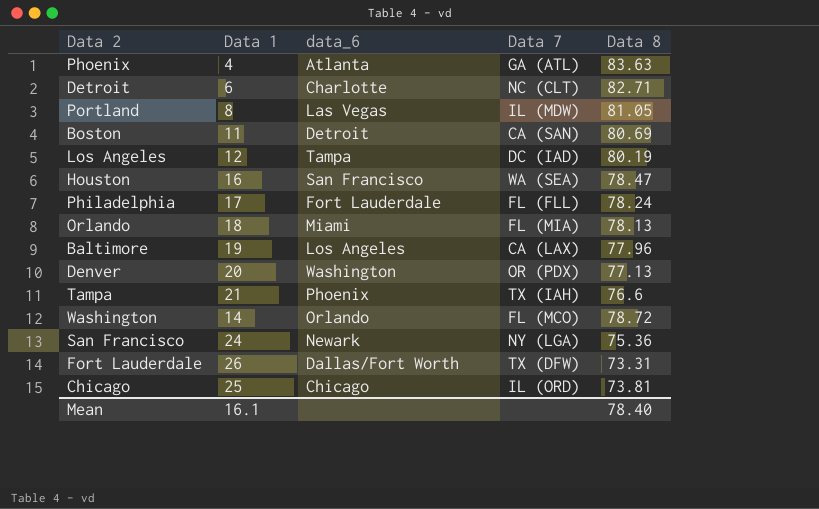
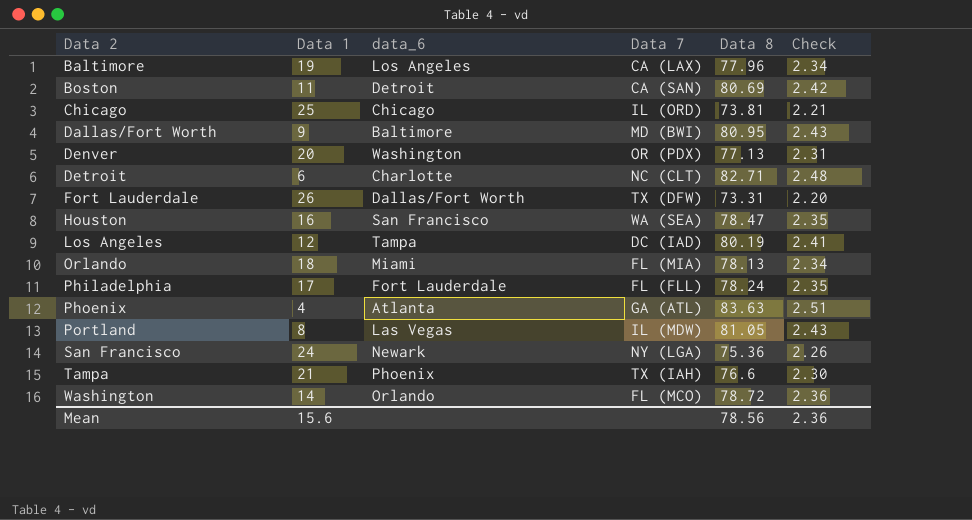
row order: none -> Data 2 ascending
column Check | formula: none -> [Data 8] * 0.03
row Dallas/Fort Worth: none -> 9 | Baltimore | MD (BWI) | 80.95 | 2.43
Mean | Data 1: 16.1 -> 15.6
Mean | Data 8: 78.40 -> 78.56

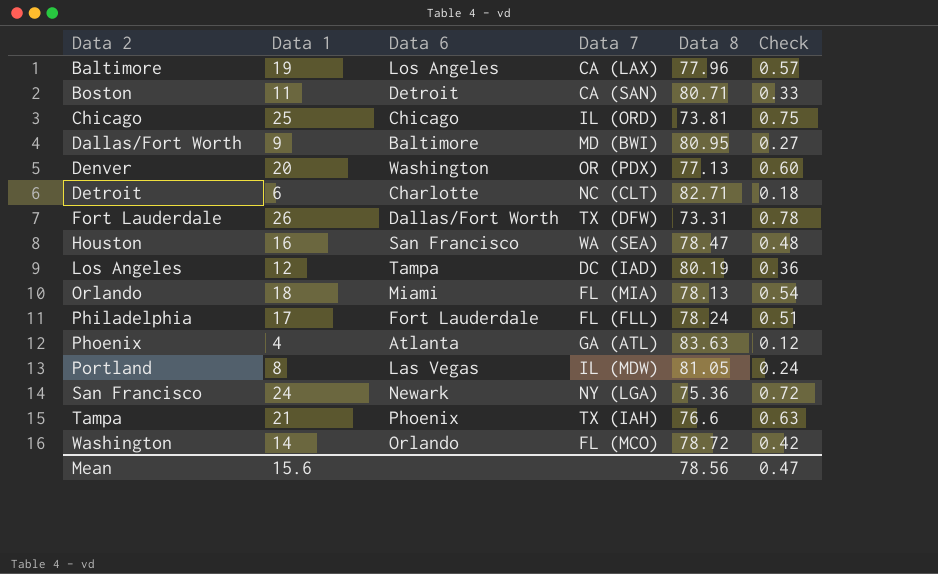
column name: data_6 -> Data 6
column Check | formula: [Data 8] * 0.03 -> [Data 1] * 0.03
Boston | Data 8: 80.69 -> 80.71
Mean | Check: 2.36 -> 0.47

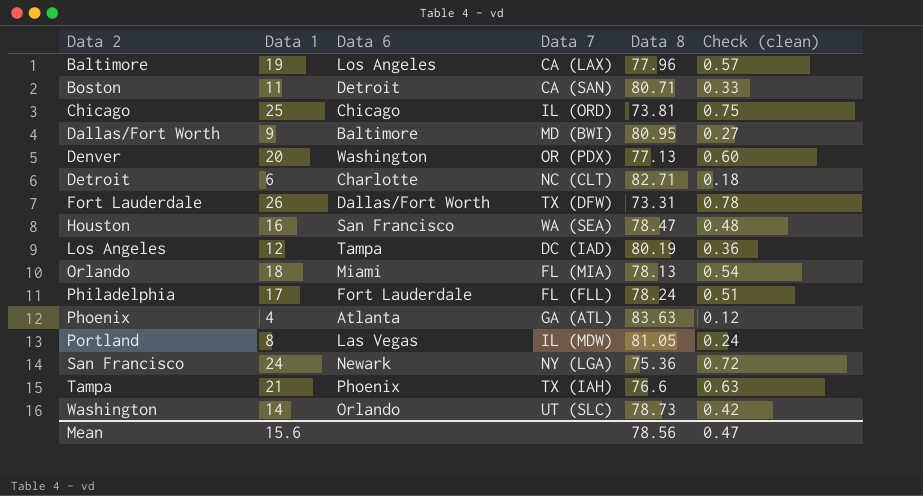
column name: Check -> Check (clean)
Washington | Data 7: FL (MCO) -> UT (SLC)
Washington | Data 8: 78.72 -> 78.73

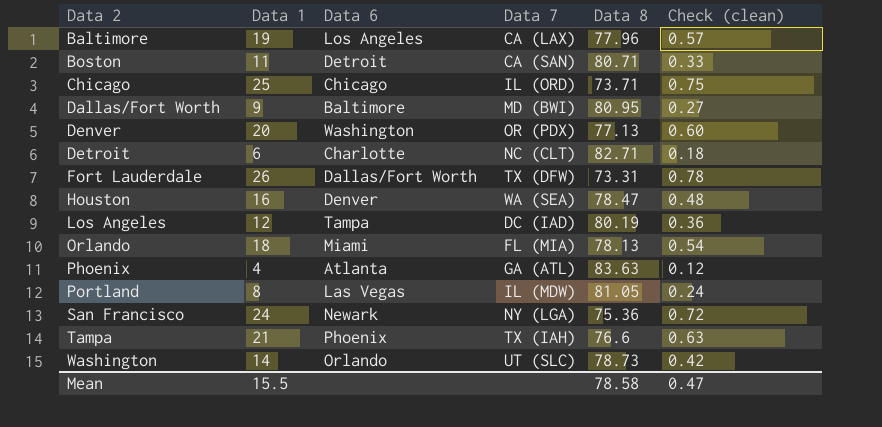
row Philadelphia: 17 | Fort Lauderdale | FL (FLL) | 78.24 | 0.51 -> none
Chicago | Data 8: 73.81 -> 73.71
Houston | Data 6: San Francisco -> Denver
Mean | Data 1: 15.6 -> 15.5
Mean | Data 8: 78.56 -> 78.58

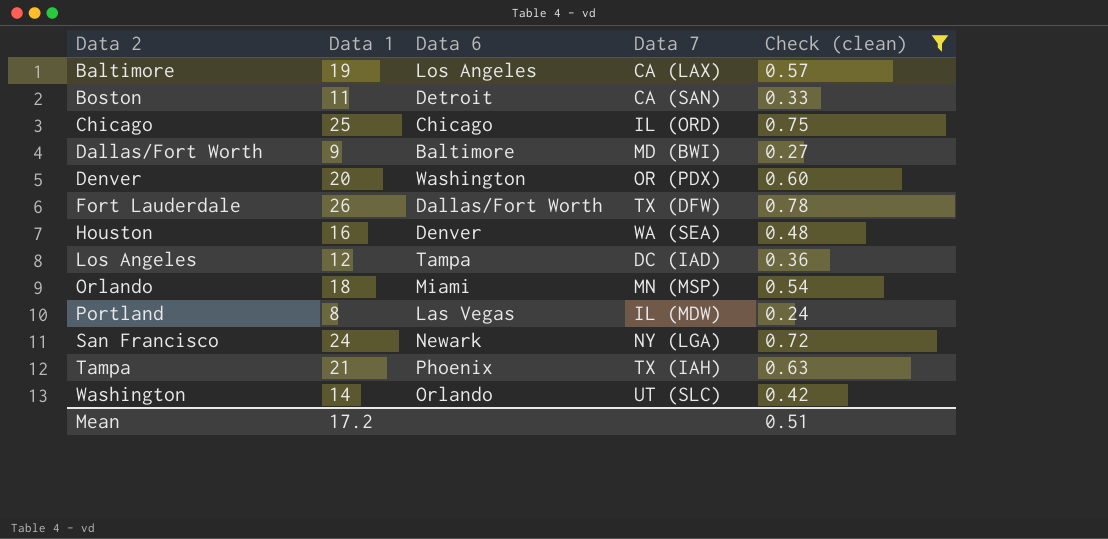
filter: none -> Check (clean) >= 0.24
column Data 8 | position: 5 -> none
Orlando | Data 7: FL (MIA) -> MN (MSP)
Mean | Data 1: 15.5 -> 17.2
Mean | Check (clean): 0.47 -> 0.51

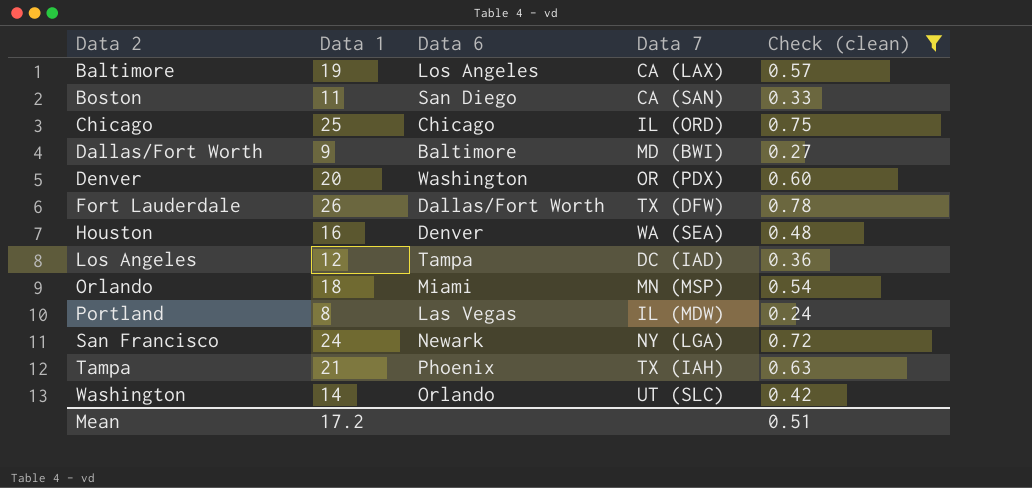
Boston | Data 6: Detroit -> San Diego

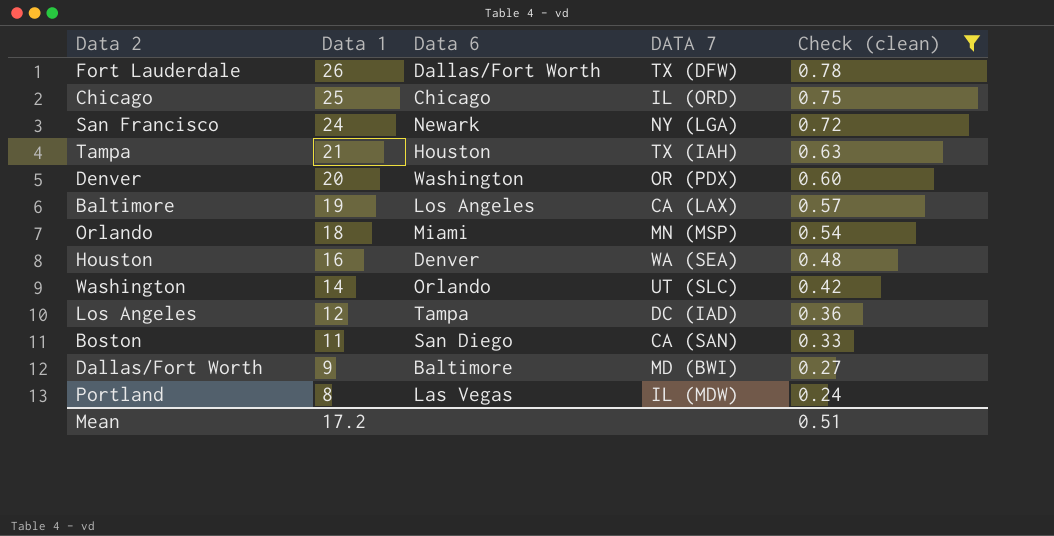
row order: Data 2 ascending -> Data 1 descending
column name: Data 7 -> DATA 7
Tampa | Data 6: Phoenix -> Houston

